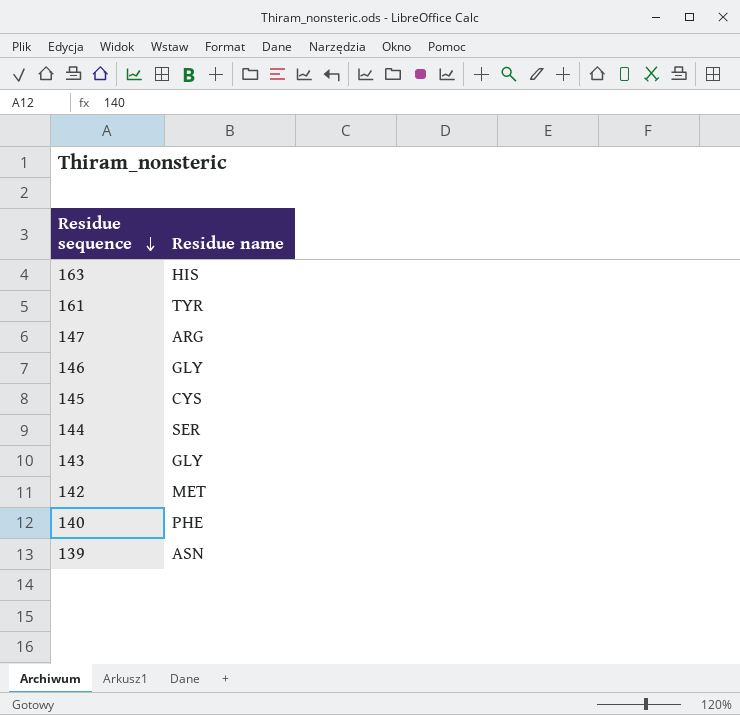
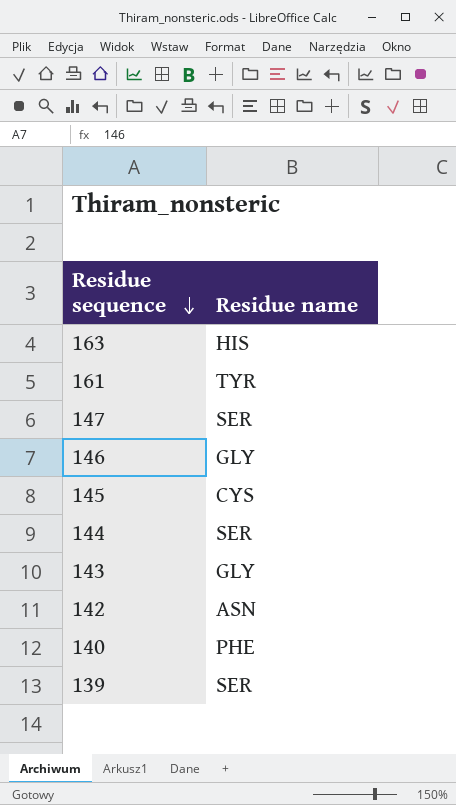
147 | Residue name: ARG -> SER
142 | Residue name: MET -> ASN
139 | Residue name: ASN -> SER

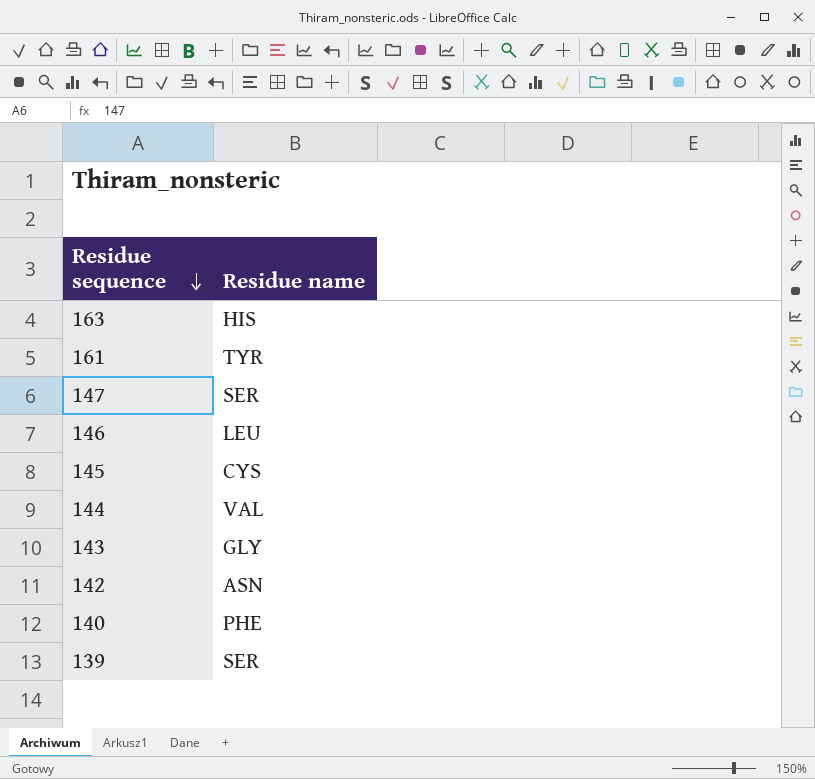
146 | Residue name: GLY -> LEU
144 | Residue name: SER -> VAL

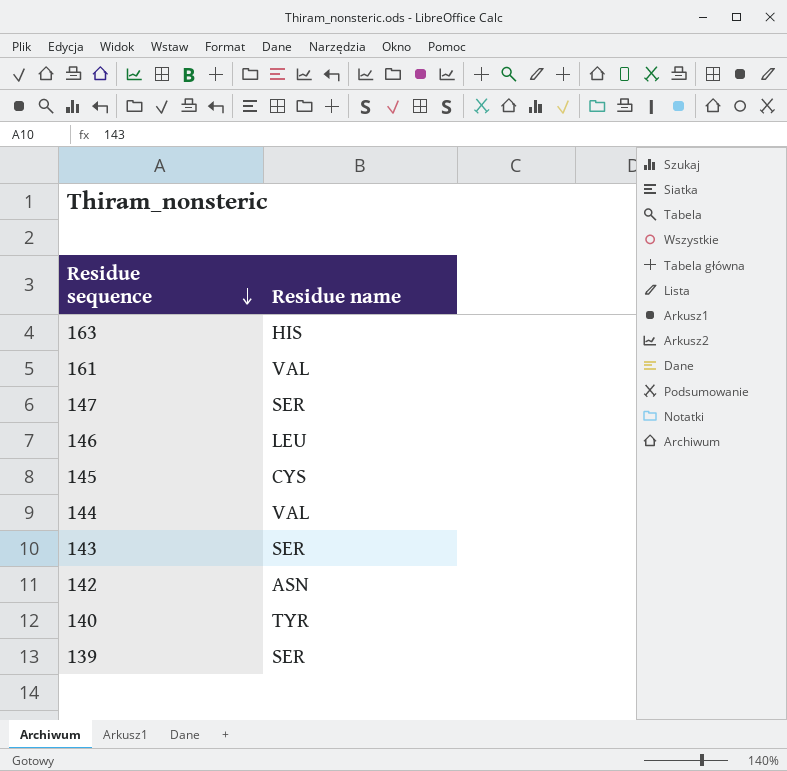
161 | Residue name: TYR -> VAL
143 | Residue name: GLY -> SER
140 | Residue name: PHE -> TYR

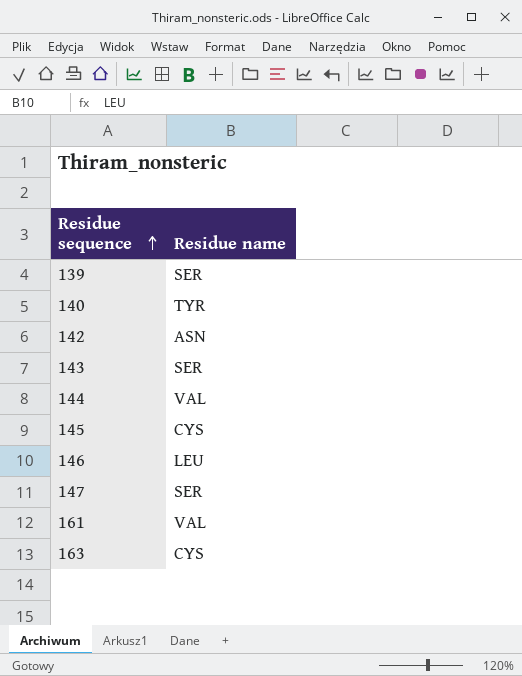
row order: Residue sequence descending -> Residue sequence ascending
163 | Residue name: HIS -> CYS

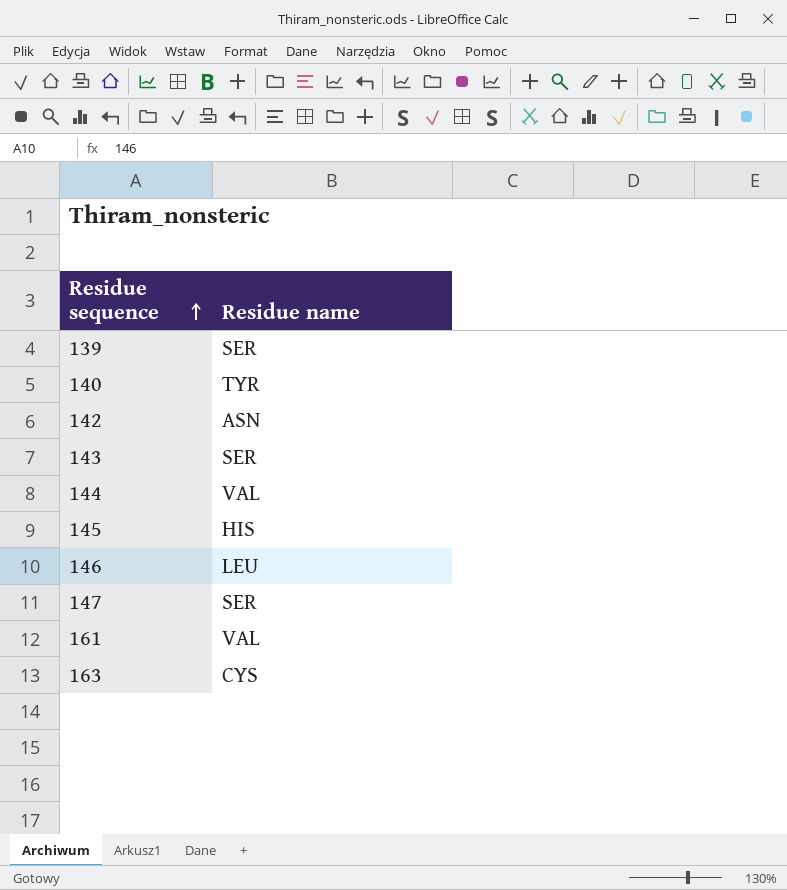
145 | Residue name: CYS -> HIS

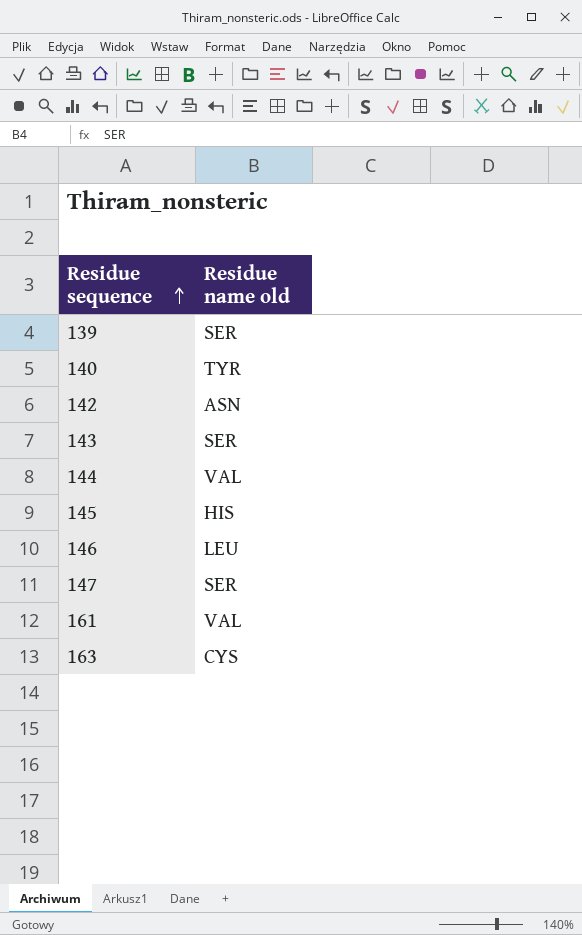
column name: Residue name -> Residue name old

